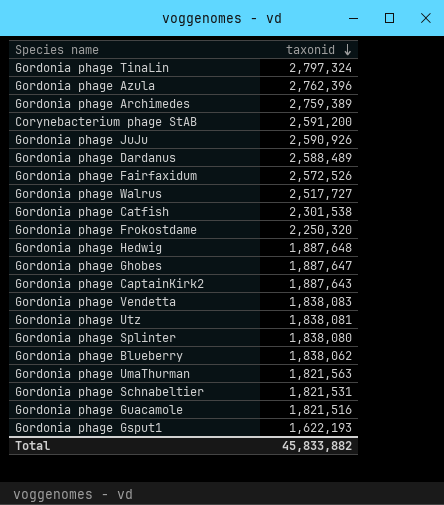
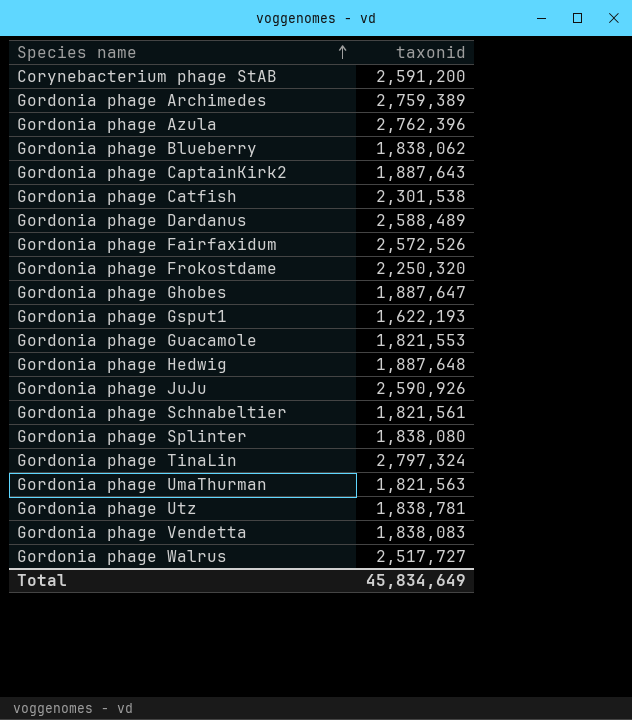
row order: taxonid descending -> Species name ascending
Gordonia phage Guacamole | taxonid: 1,821,516 -> 1,821,553
Gordonia phage Schnabeltier | taxonid: 1,821,531 -> 1,821,561
Gordonia phage Utz | taxonid: 1,838,081 -> 1,838,781
Total | taxonid: 45,833,882 -> 45,834,649

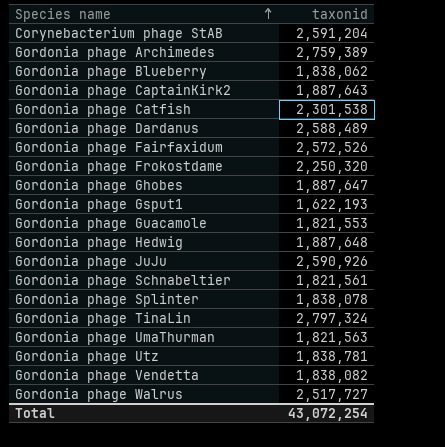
row Gordonia phage Azula: 2,762,396 -> none
Corynebacterium phage StAB | taxonid: 2,591,200 -> 2,591,204
Gordonia phage Splinter | taxonid: 1,838,080 -> 1,838,078
Gordonia phage Vendetta | taxonid: 1,838,083 -> 1,838,082
Total | taxonid: 45,834,649 -> 43,072,254

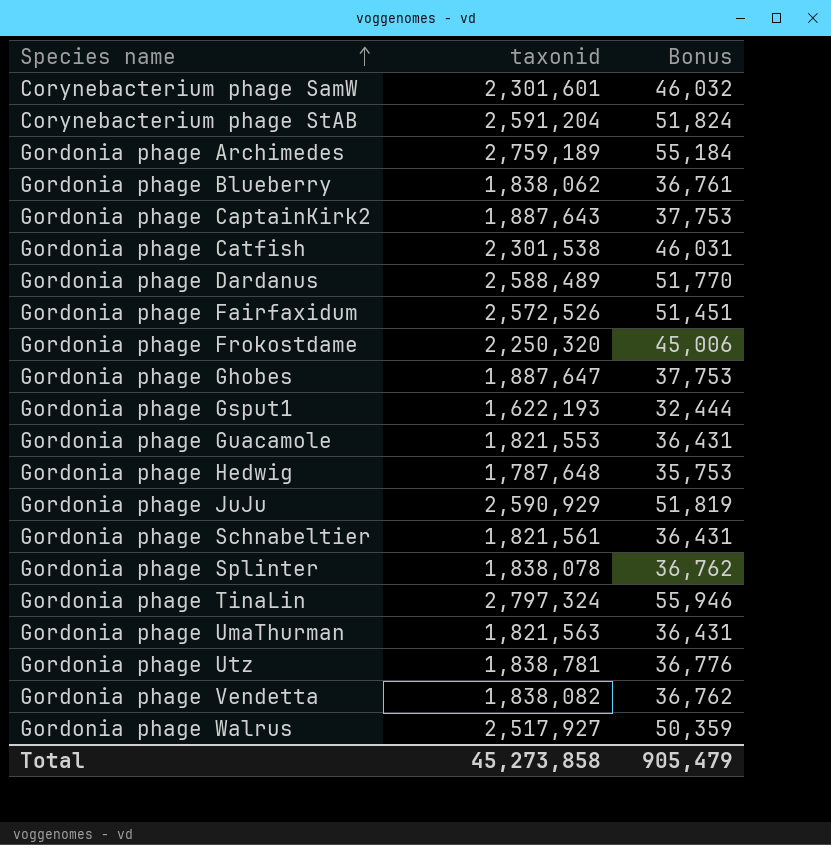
column Bonus | formula: none -> [taxonid] * 0.02
row Corynebacterium phage SamW: none -> 2,301,601 | 46,032
Gordonia phage Archimedes | taxonid: 2,759,389 -> 2,759,189
Gordonia phage Hedwig | taxonid: 1,887,648 -> 1,787,648
Gordonia phage JuJu | taxonid: 2,590,926 -> 2,590,929
Gordonia phage Walrus | taxonid: 2,517,727 -> 2,517,927
Total | taxonid: 43,072,254 -> 45,273,858

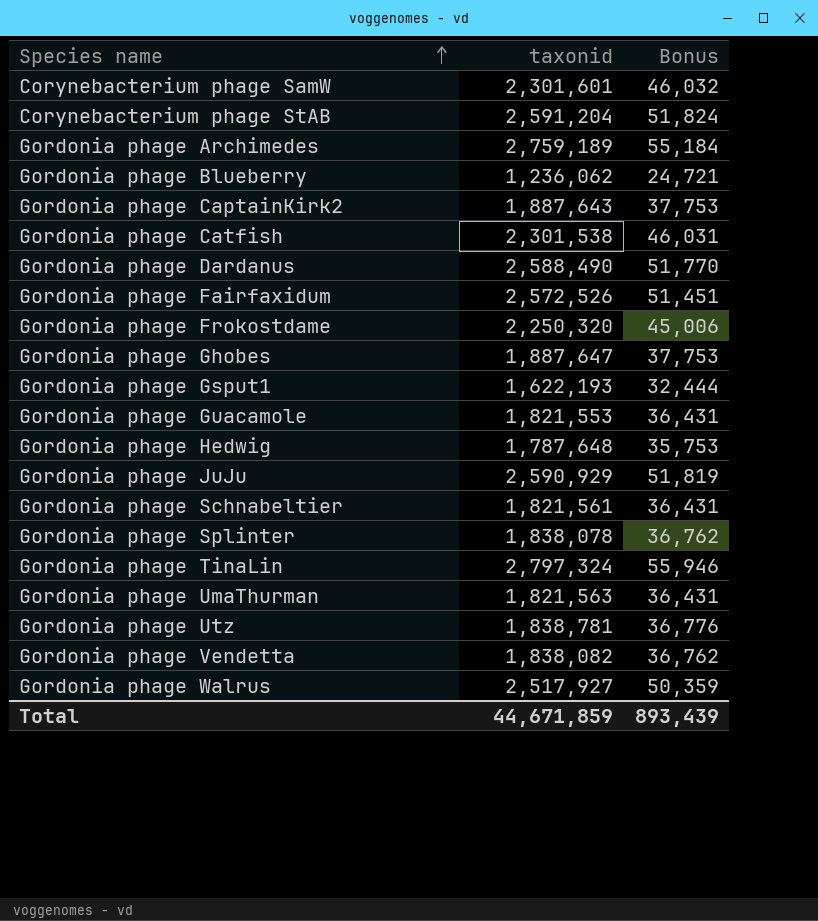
Gordonia phage Blueberry | taxonid: 1,838,062 -> 1,236,062
Gordonia phage Blueberry | Bonus: 36,761 -> 24,721
Gordonia phage Dardanus | taxonid: 2,588,489 -> 2,588,490
Total | taxonid: 45,273,858 -> 44,671,859
Total | Bonus: 905,479 -> 893,439

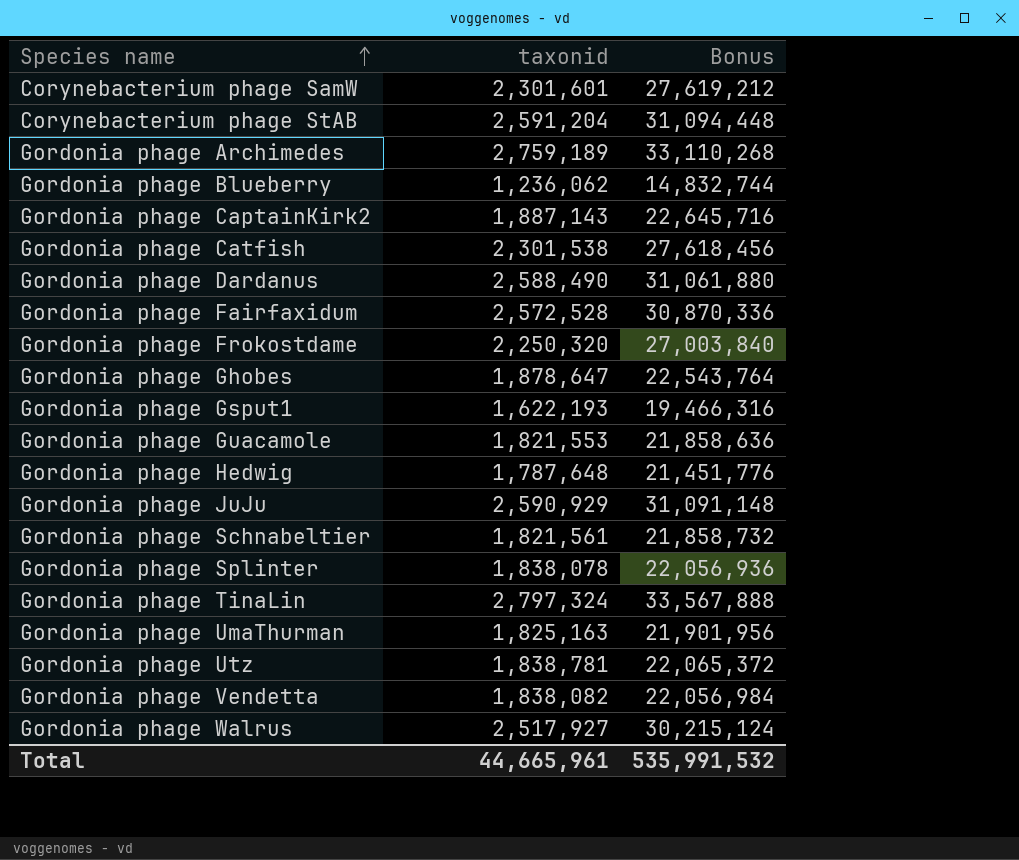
column Bonus | formula: [taxonid] * 0.02 -> [taxonid] * 12
Gordonia phage CaptainKirk2 | taxonid: 1,887,643 -> 1,887,143
Gordonia phage Fairfaxidum | taxonid: 2,572,526 -> 2,572,528
Gordonia phage Ghobes | taxonid: 1,887,647 -> 1,878,647
Gordonia phage UmaThurman | taxonid: 1,821,563 -> 1,825,163
Total | taxonid: 44,671,859 -> 44,665,961
Total | Bonus: 893,439 -> 535,991,532

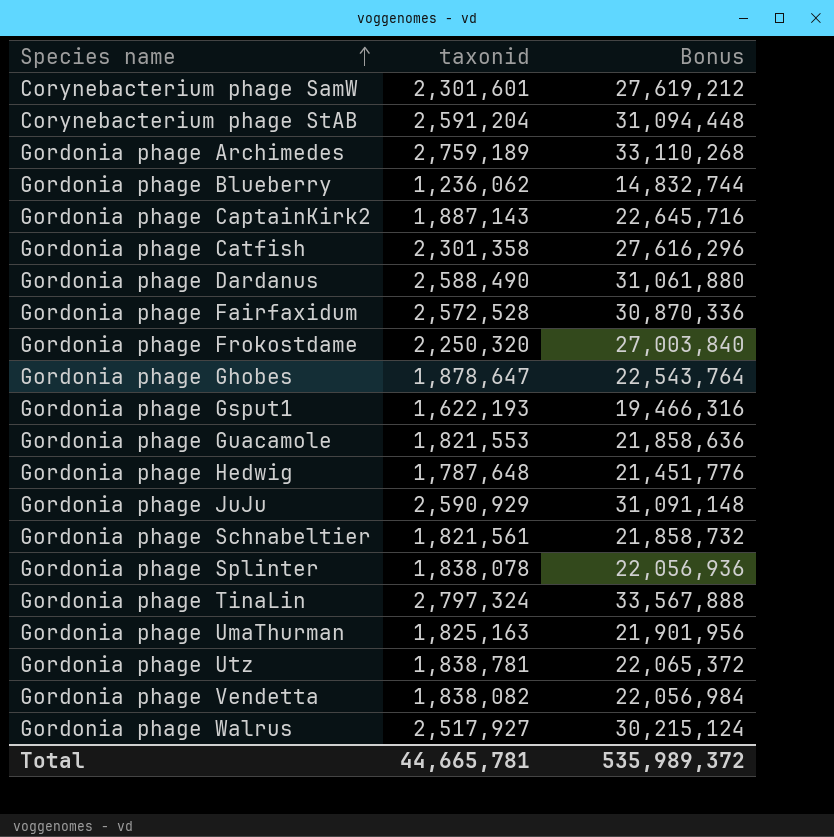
Gordonia phage Catfish | taxonid: 2,301,538 -> 2,301,358
Gordonia phage Catfish | Bonus: 27,618,456 -> 27,616,296
Total | taxonid: 44,665,961 -> 44,665,781
Total | Bonus: 535,991,532 -> 535,989,372

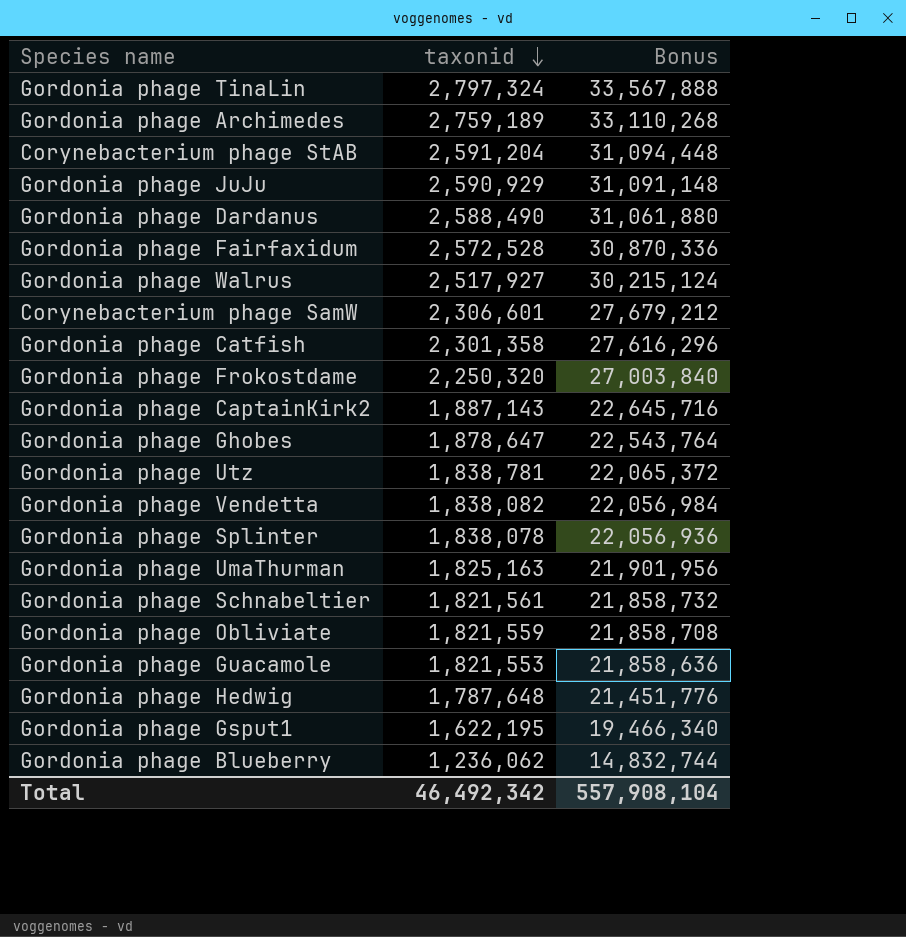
row order: Species name ascending -> taxonid descending
Corynebacterium phage SamW | taxonid: 2,301,601 -> 2,306,601
Corynebacterium phage SamW | Bonus: 27,619,212 -> 27,679,212
row Gordonia phage Obliviate: none -> 1,821,559 | 21,858,708
Gordonia phage Gsput1 | taxonid: 1,622,193 -> 1,622,195
Gordonia phage Gsput1 | Bonus: 19,466,316 -> 19,466,340
Total | taxonid: 44,665,781 -> 46,492,342
Total | Bonus: 535,989,372 -> 557,908,104

